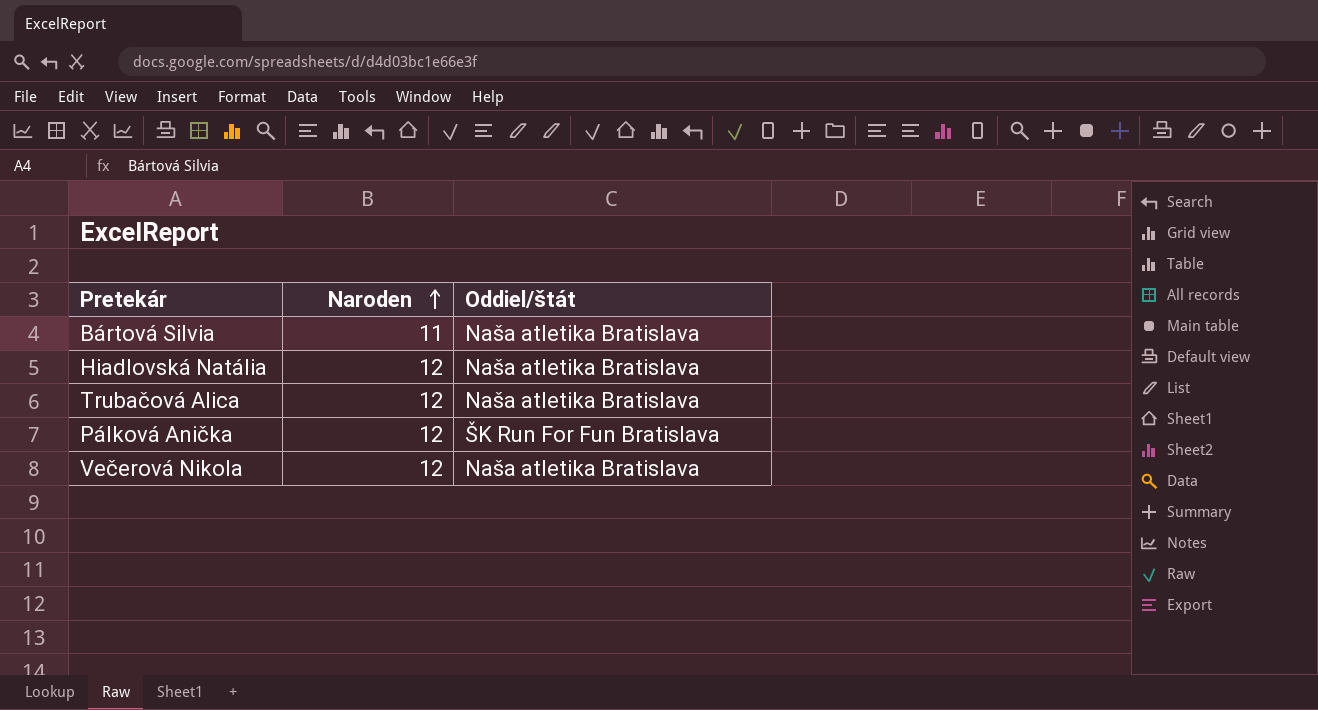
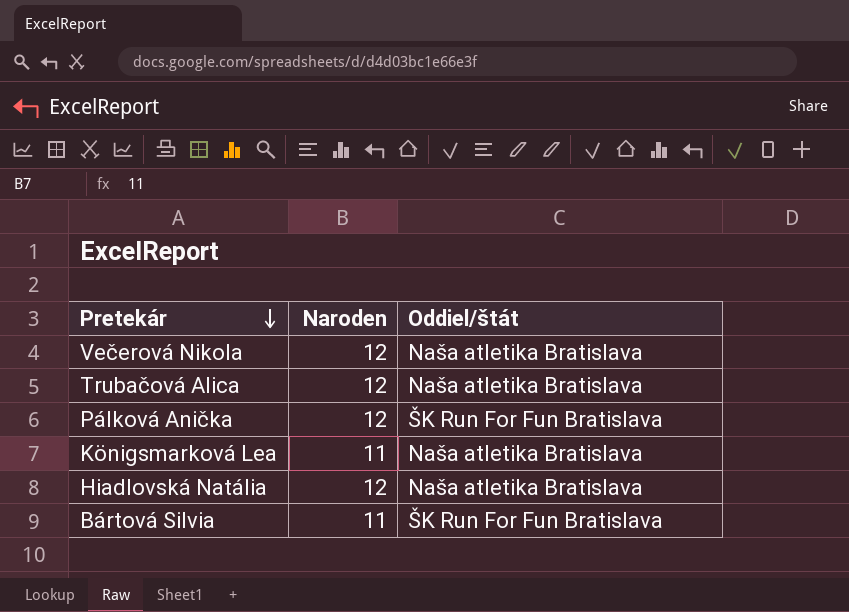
row order: Naroden ascending -> Pretekár descending
row Königsmarková Lea: none -> 11 | Naša atletika Bratislava
Bártová Silvia | Oddiel/štát: Naša atletika Bratislava -> ŠK Run For Fun Bratislava

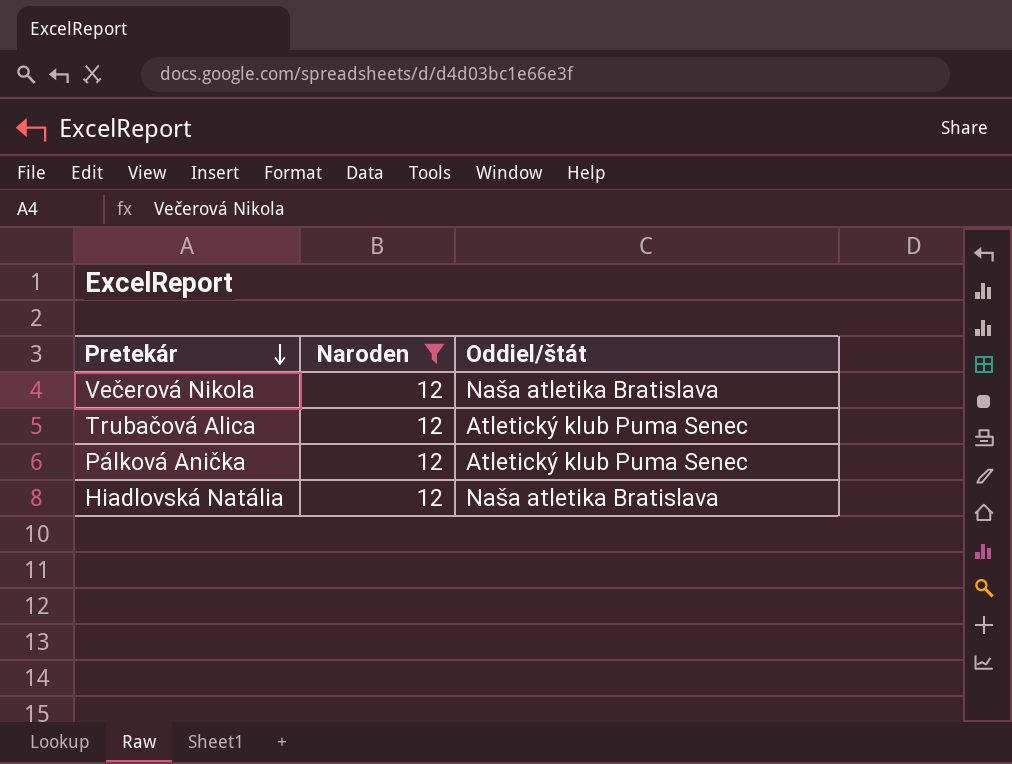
filter: none -> Naroden = 12
Trubačová Alica | Oddiel/štát: Naša atletika Bratislava -> Atletický klub Puma Senec
Pálková Anička | Oddiel/štát: ŠK Run For Fun Bratislava -> Atletický klub Puma Senec

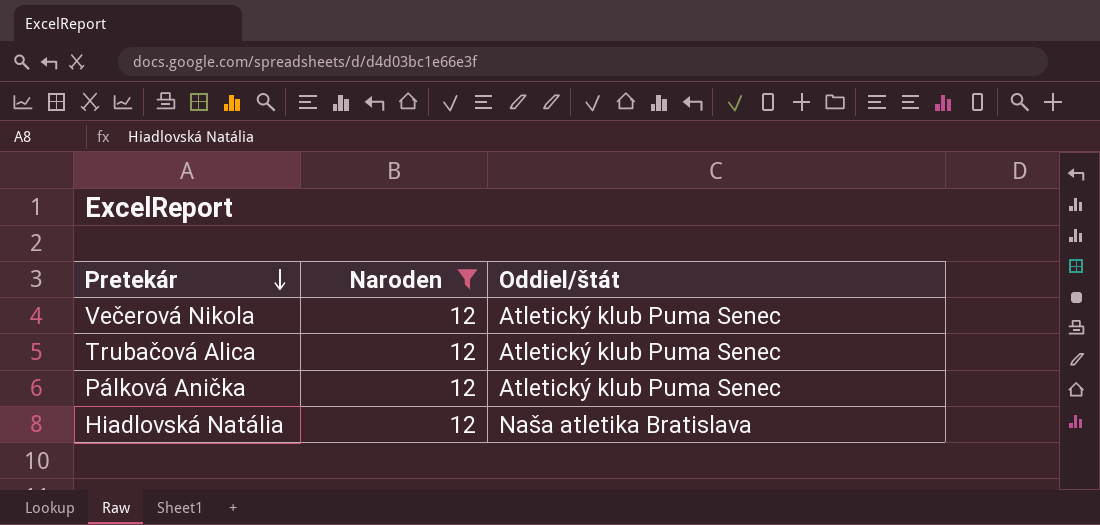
Večerová Nikola | Oddiel/štát: Naša atletika Bratislava -> Atletický klub Puma Senec

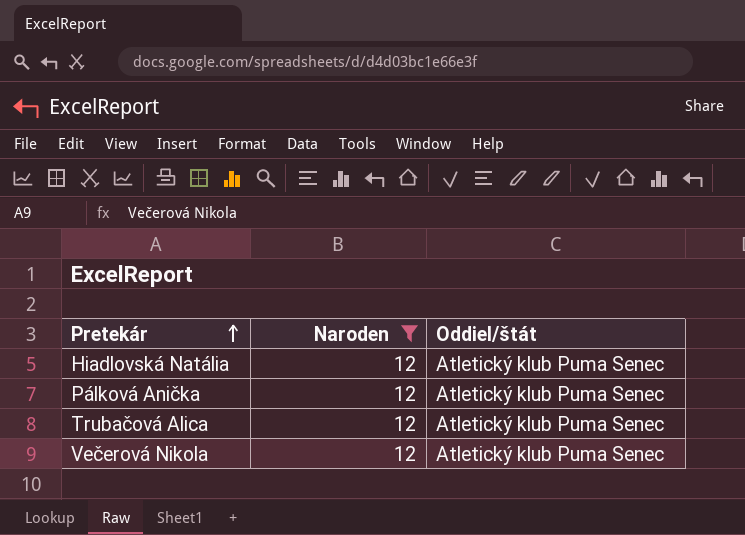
row order: Pretekár descending -> Pretekár ascending
Hiadlovská Natália | Oddiel/štát: Naša atletika Bratislava -> Atletický klub Puma Senec

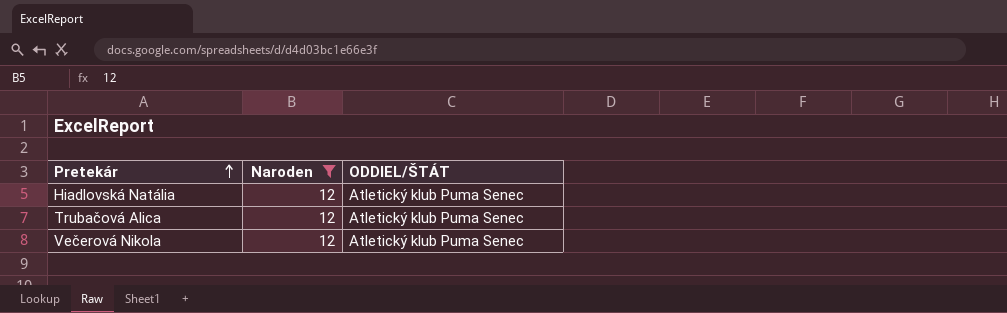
column name: Oddiel/štát -> ODDIEL/ŠTÁT
row Pálková Anička: 12 | Atletický klub Puma Senec -> none

